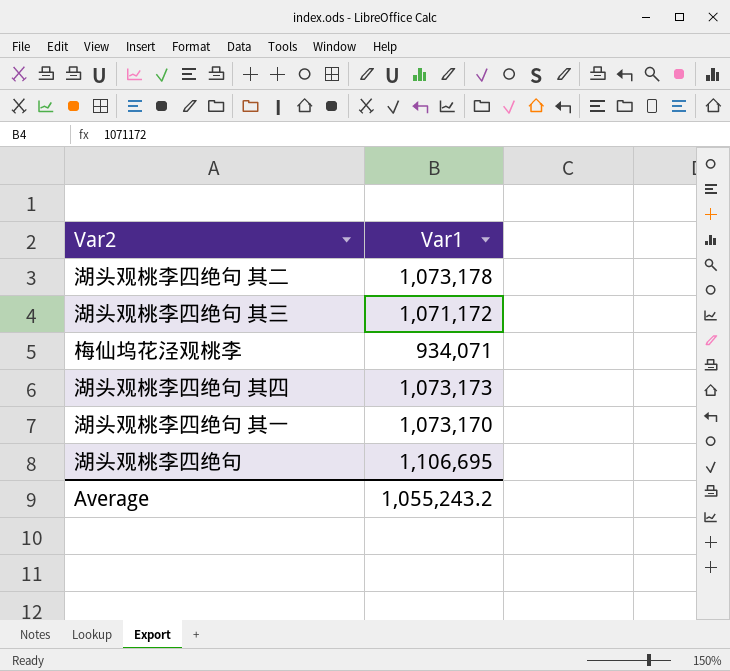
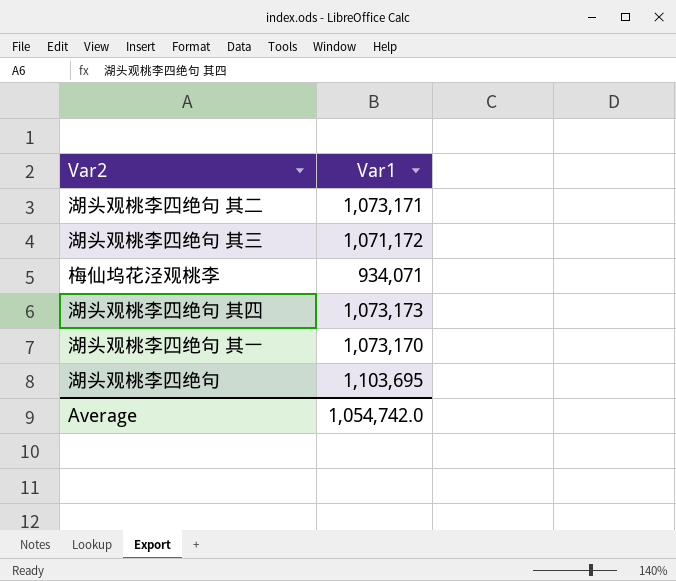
湖头观桃李四绝句 其二 | Var1: 1,073,178 -> 1,073,171
湖头观桃李四绝句 | Var1: 1,106,695 -> 1,103,695
Average | Var1: 1,055,243.2 -> 1,054,742.0

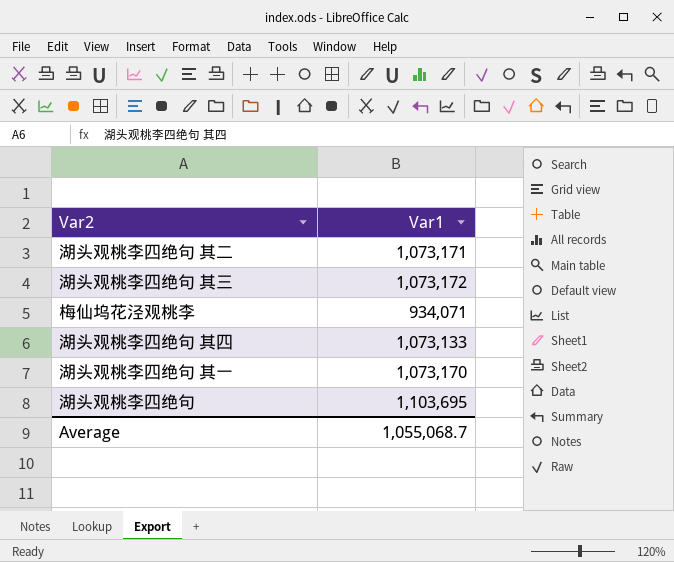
湖头观桃李四绝句 其三 | Var1: 1,071,172 -> 1,073,172
湖头观桃李四绝句 其四 | Var1: 1,073,173 -> 1,073,133
Average | Var1: 1,054,742.0 -> 1,055,068.7

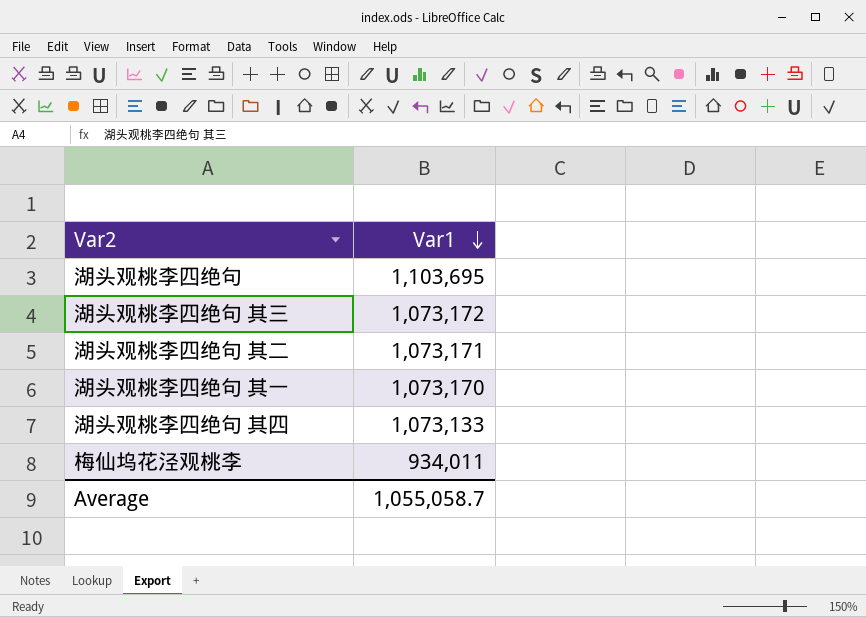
row order: none -> Var1 descending
梅仙坞花泾观桃李 | Var1: 934,071 -> 934,011
Average | Var1: 1,055,068.7 -> 1,055,058.7

